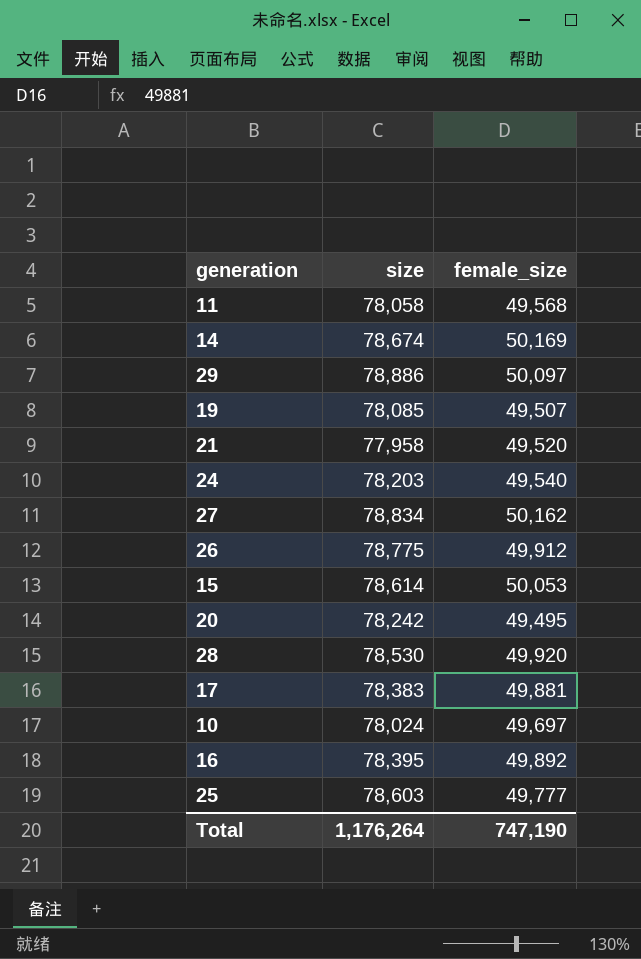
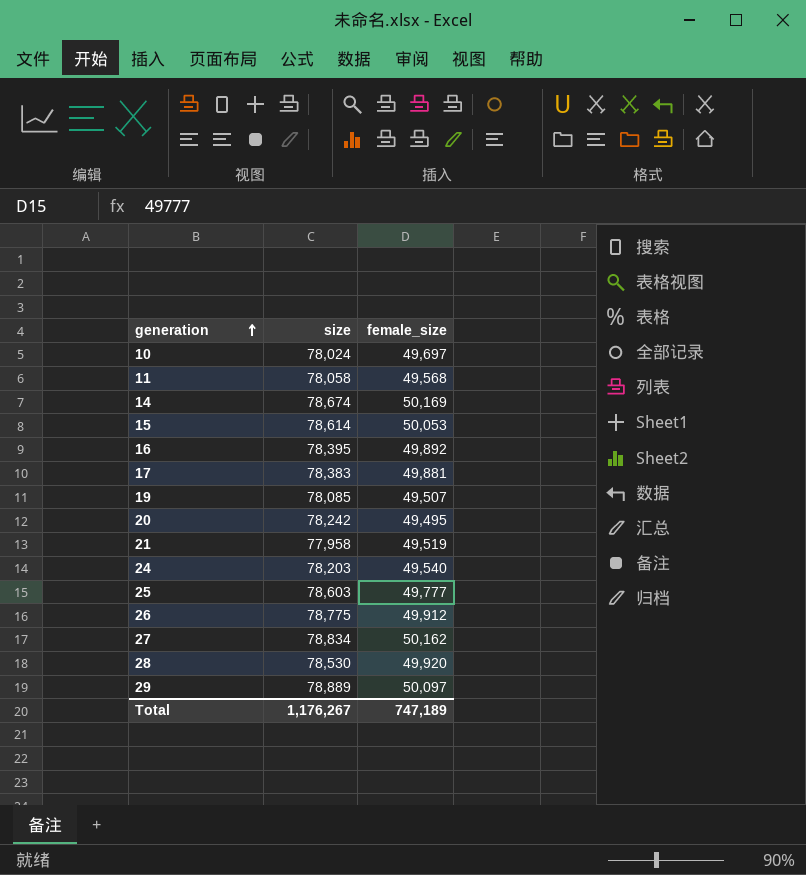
row order: none -> generation ascending
21 | female_size: 49,520 -> 49,519
29 | size: 78,886 -> 78,889
Total | size: 1,176,264 -> 1,176,267
Total | female_size: 747,190 -> 747,189

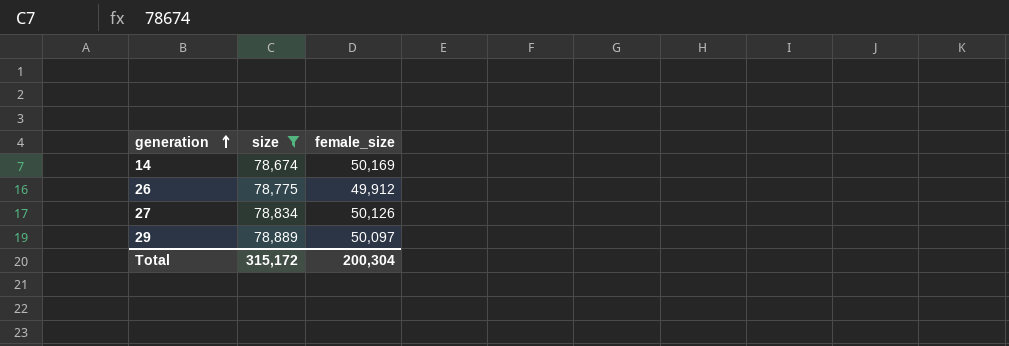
filter: none -> size >= 78,674
27 | female_size: 50,162 -> 50,126
Total | size: 1,176,267 -> 315,172
Total | female_size: 747,189 -> 200,304

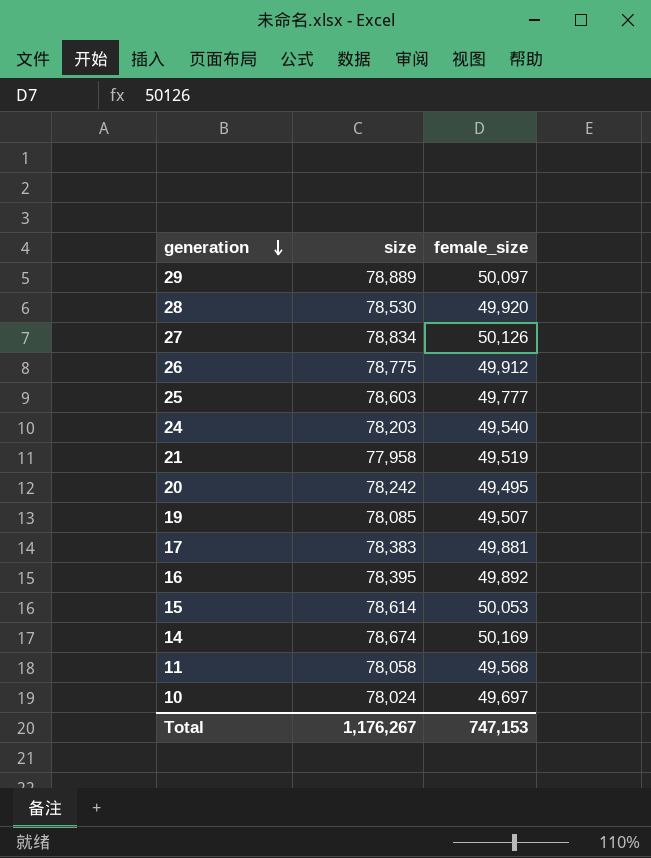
filter: size >= 78,674 -> none
row order: generation ascending -> generation descending
Total | size: 315,172 -> 1,176,267
Total | female_size: 200,304 -> 747,153

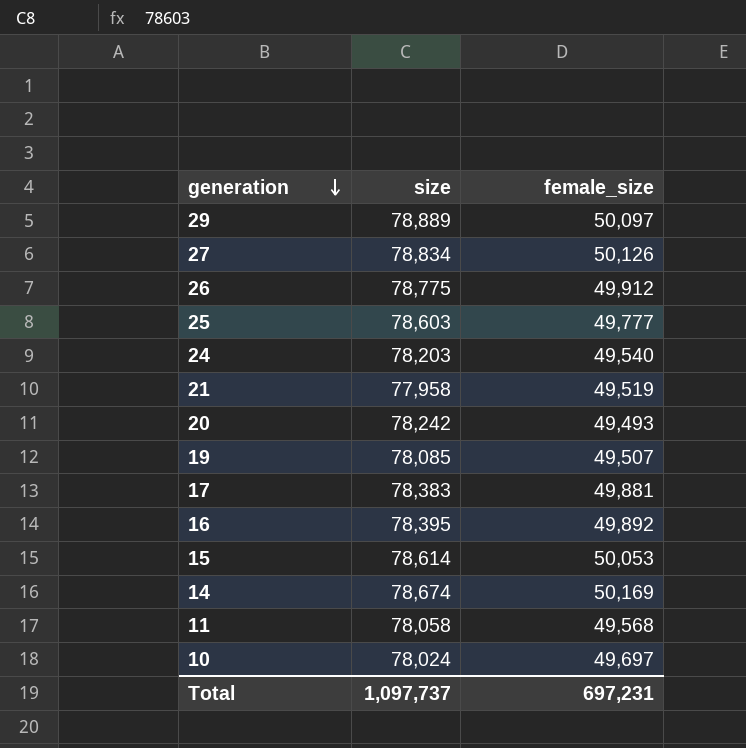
row 28: 78,530 | 49,920 -> none
20 | female_size: 49,495 -> 49,493
Total | size: 1,176,267 -> 1,097,737
Total | female_size: 747,153 -> 697,231

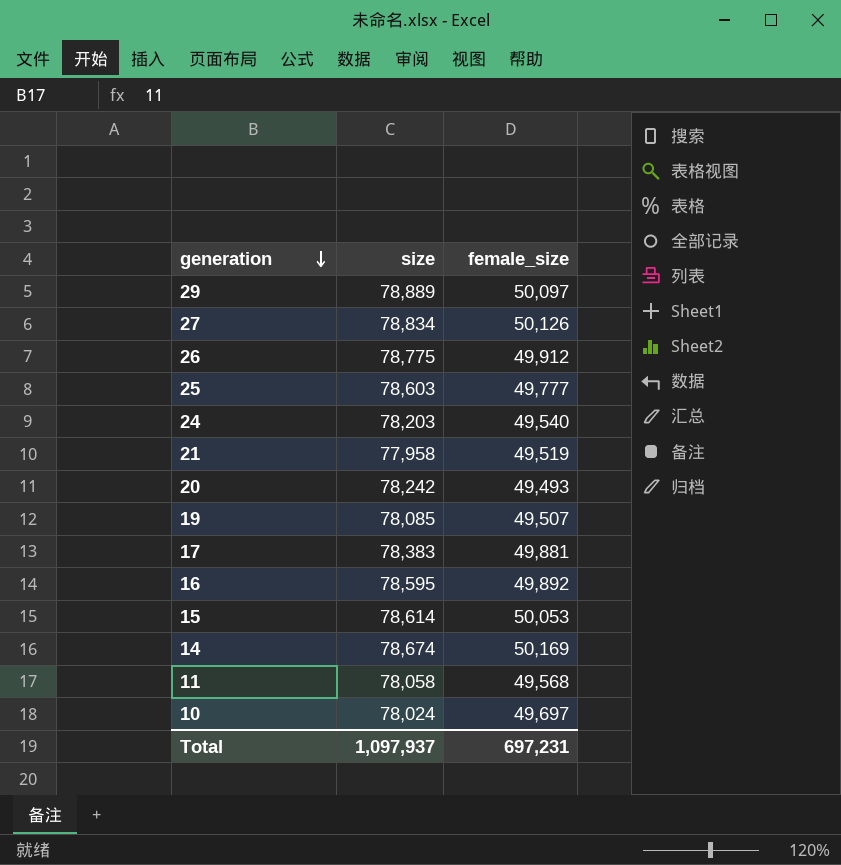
16 | size: 78,395 -> 78,595
Total | size: 1,097,737 -> 1,097,937

